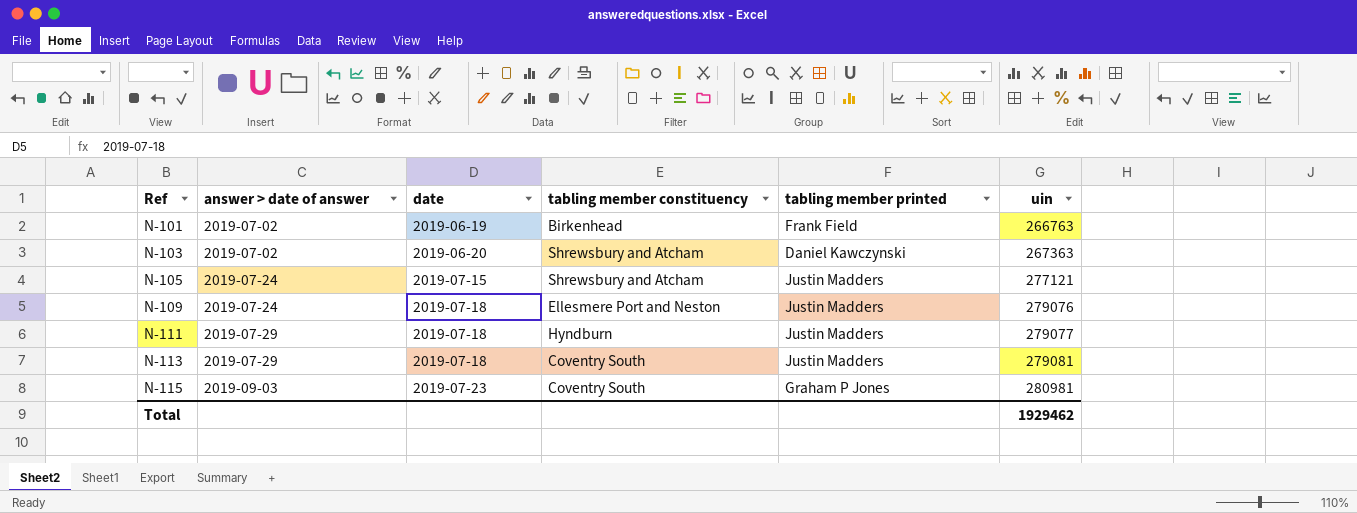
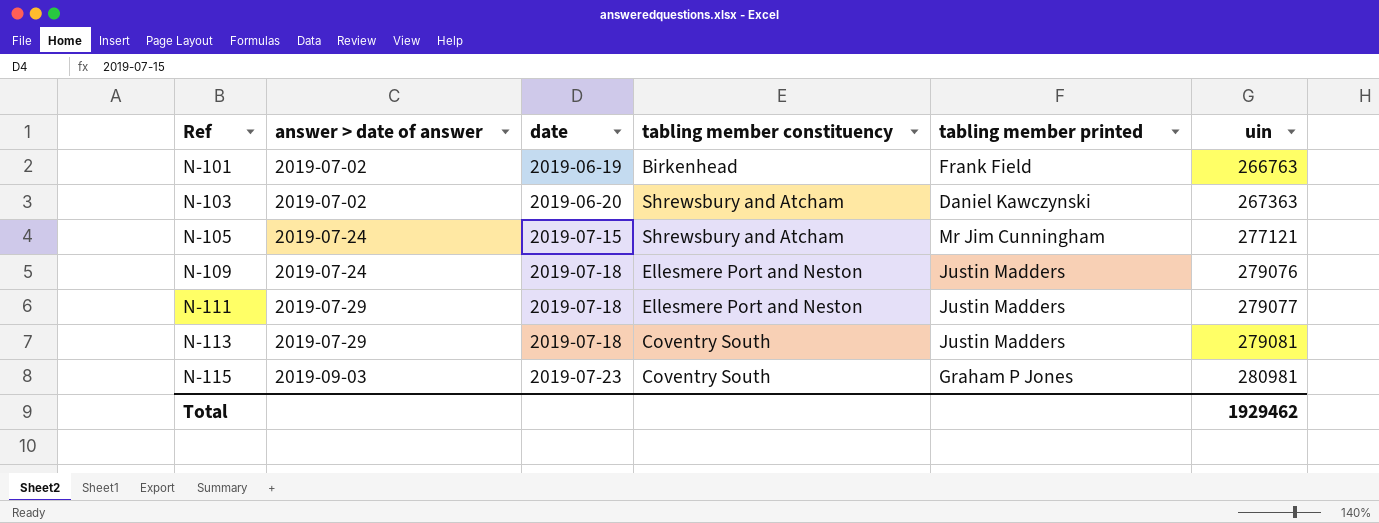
N-105 | tabling member printed: Justin Madders -> Mr Jim Cunningham
N-111 | tabling member constituency: Hyndburn -> Ellesmere Port and Neston

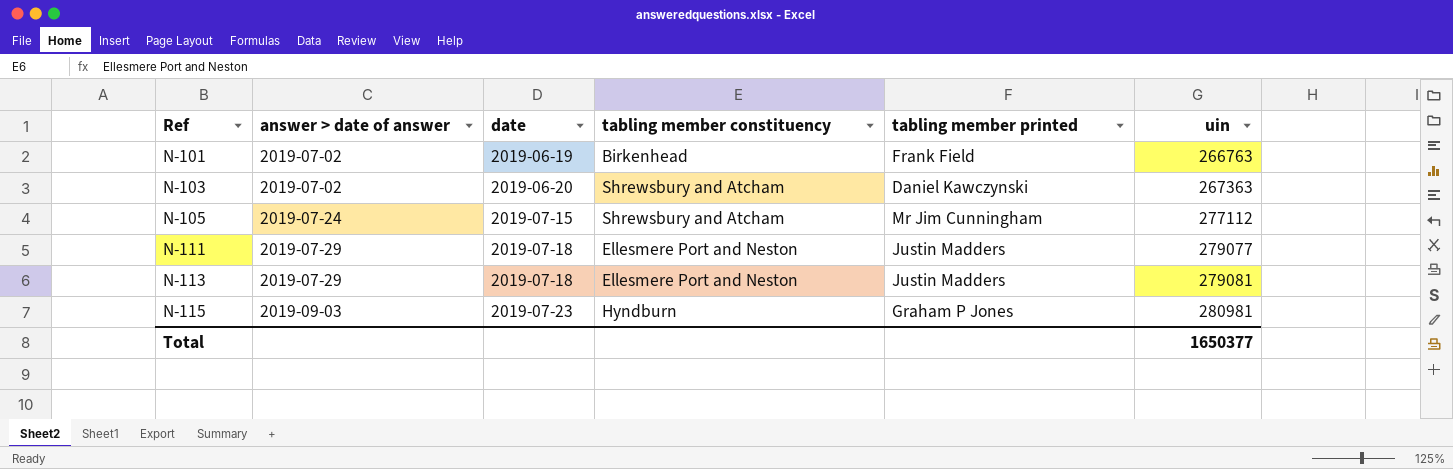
row N-109: 2019-07-24 | 2019-07-18 | Ellesmere Port and Neston | Justin Madders | 279076 -> none
N-105 | uin: 277121 -> 277112
N-113 | tabling member constituency: Coventry South -> Ellesmere Port and Neston
N-115 | tabling member constituency: Coventry South -> Hyndburn
Total | uin: 1929462 -> 1650377

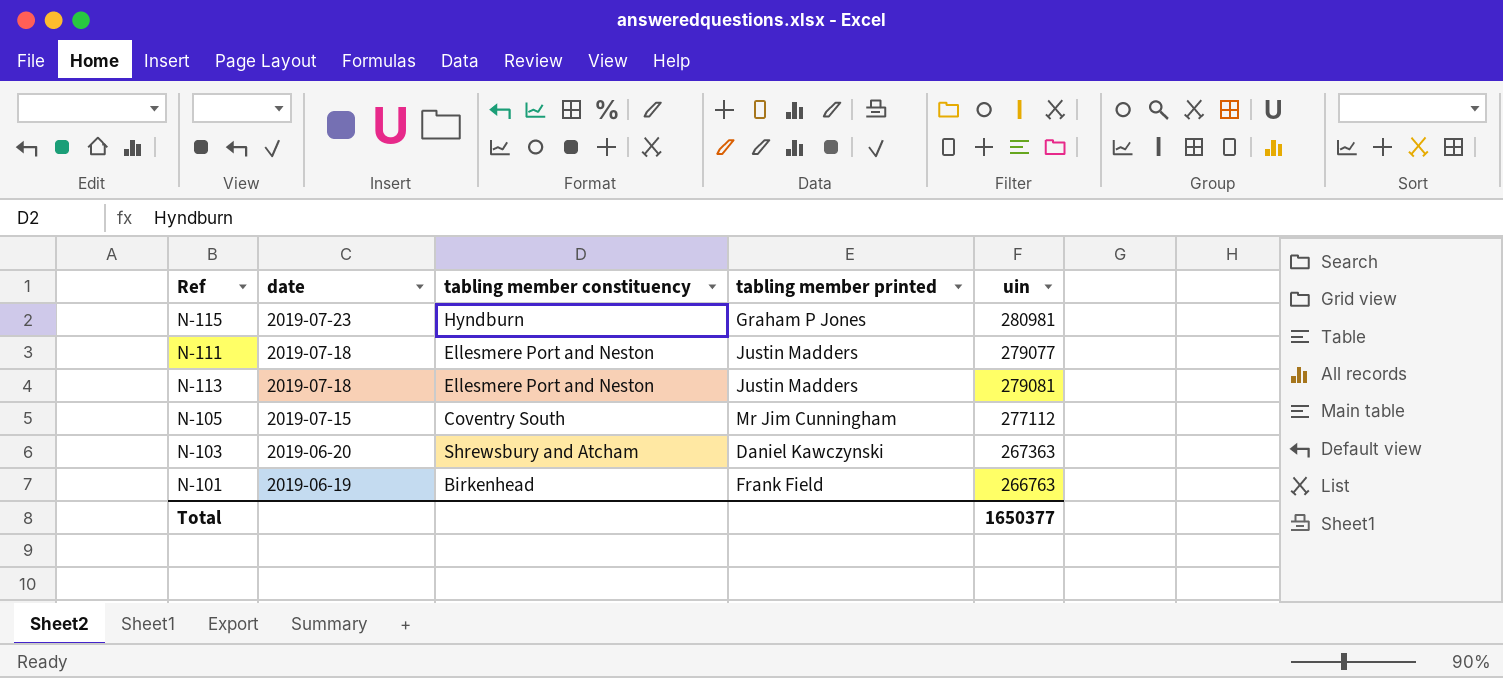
row order: Ref ascending -> date descending
column answer > date of answer | position: 2 -> none
N-105 | tabling member constituency: Shrewsbury and Atcham -> Coventry South

